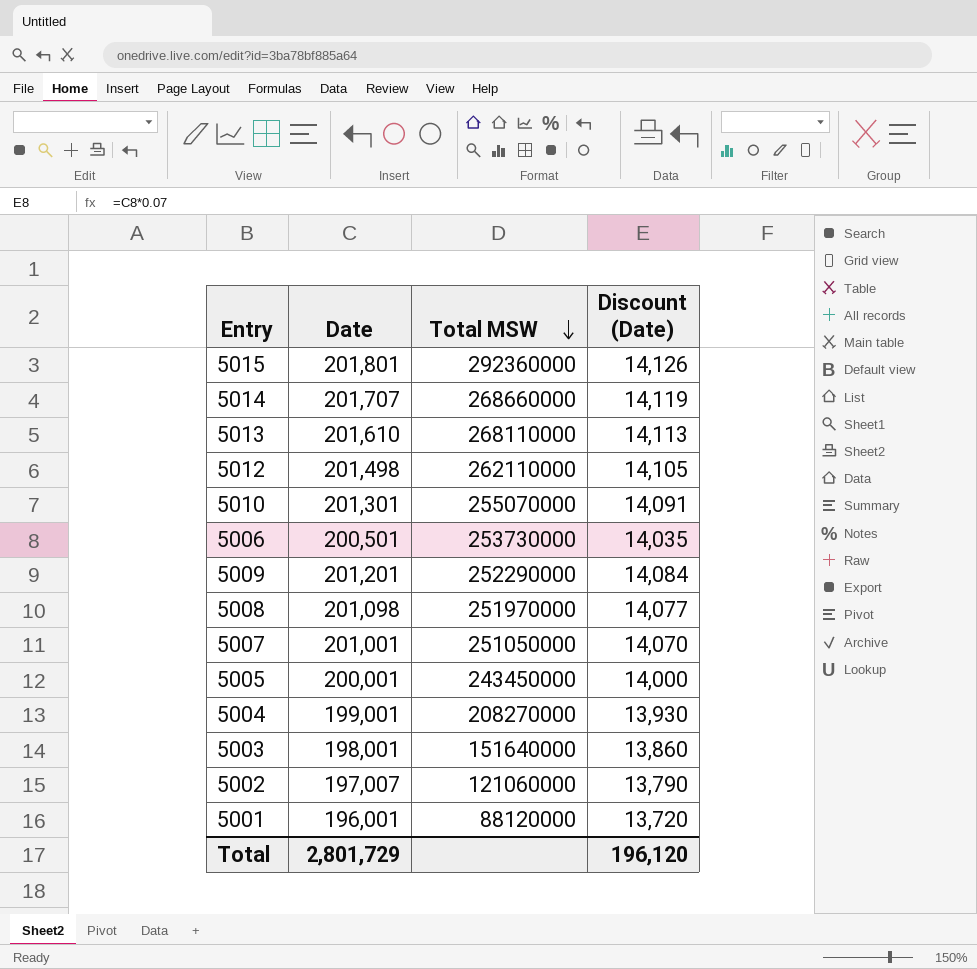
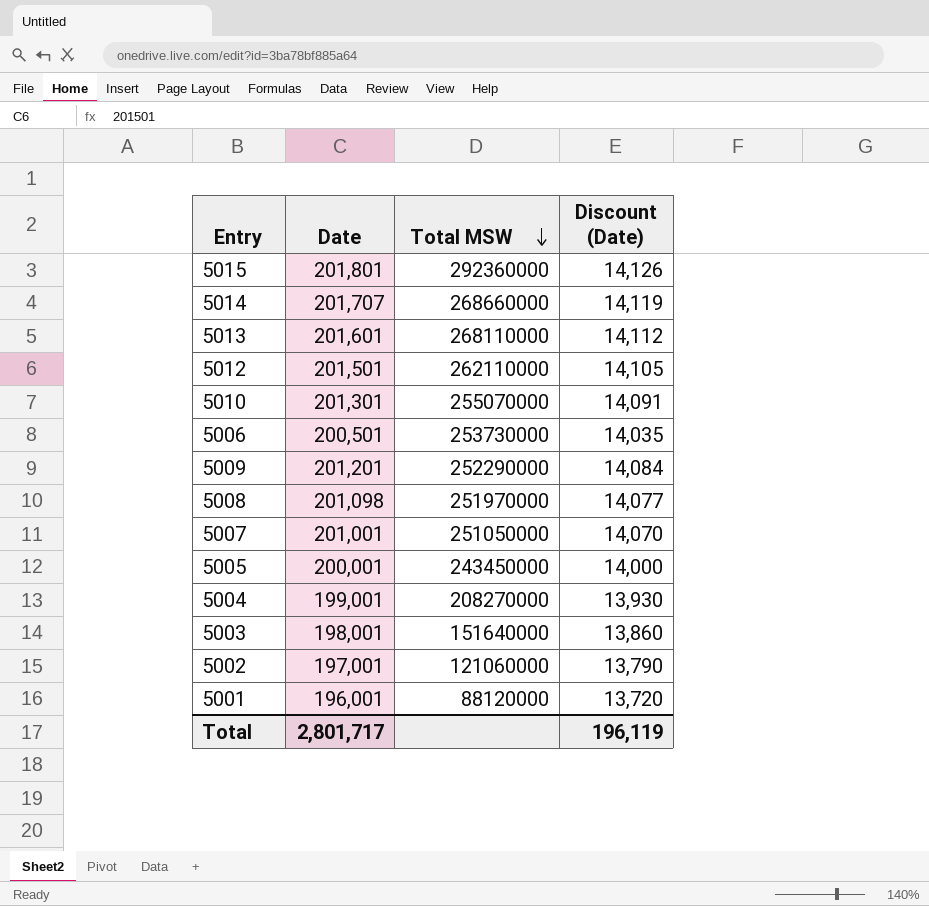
5013 | Date: 201,610 -> 201,601
5013 | Discount (Date): 14,113 -> 14,112
5012 | Date: 201,498 -> 201,501
5002 | Date: 197,007 -> 197,001
Total | Date: 2,801,729 -> 2,801,717
Total | Discount (Date): 196,120 -> 196,119

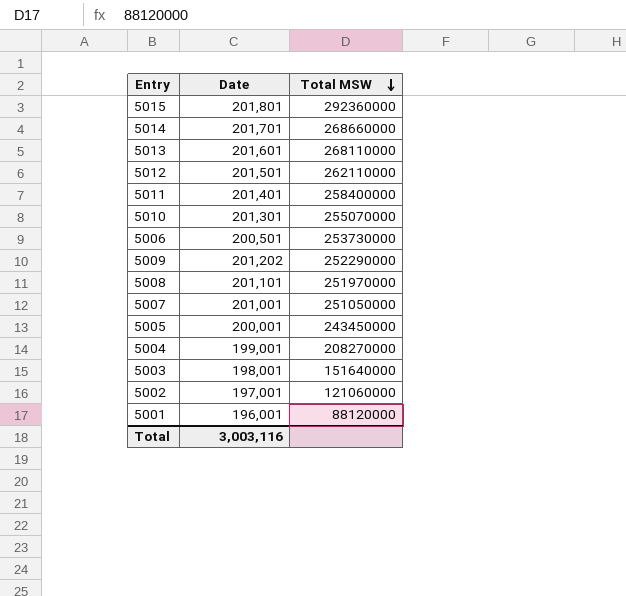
column Discount (Date) | formula: [Date] * 0.07 -> none
5014 | Date: 201,707 -> 201,701
row 5011: none -> 201,401 | 258400000
5009 | Date: 201,201 -> 201,202
5008 | Date: 201,098 -> 201,101
Total | Date: 2,801,717 -> 3,003,116

